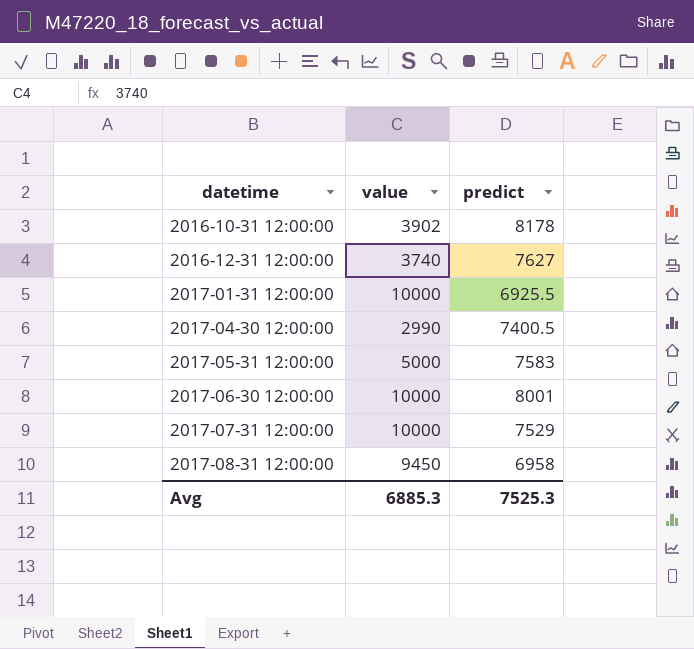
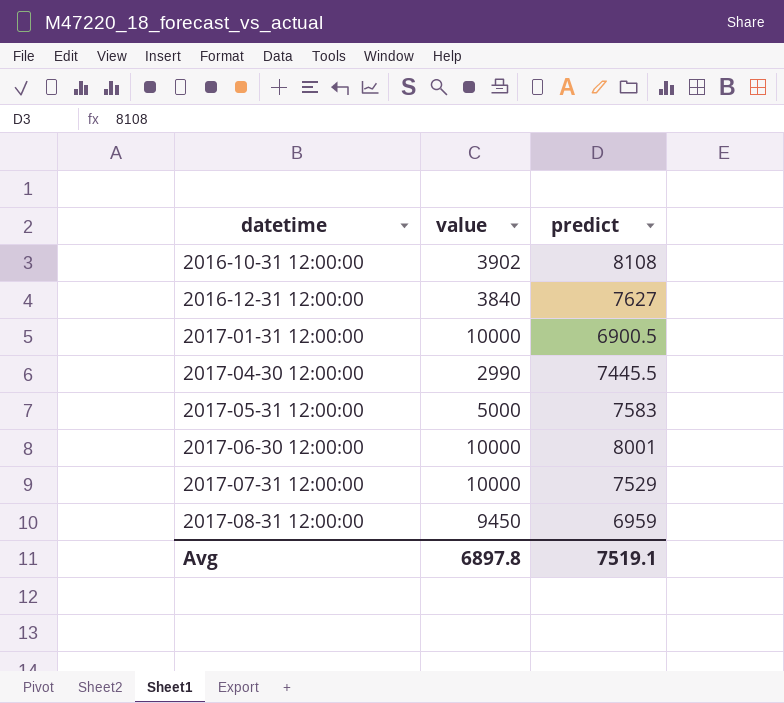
2016-10-31 12:00:00 | predict: 8178 -> 8108
2016-12-31 12:00:00 | value: 3740 -> 3840
2017-01-31 12:00:00 | predict: 6925.5 -> 6900.5
2017-04-30 12:00:00 | predict: 7400.5 -> 7445.5
2017-08-31 12:00:00 | predict: 6958 -> 6959
Avg | value: 6885.3 -> 6897.8
Avg | predict: 7525.3 -> 7519.1

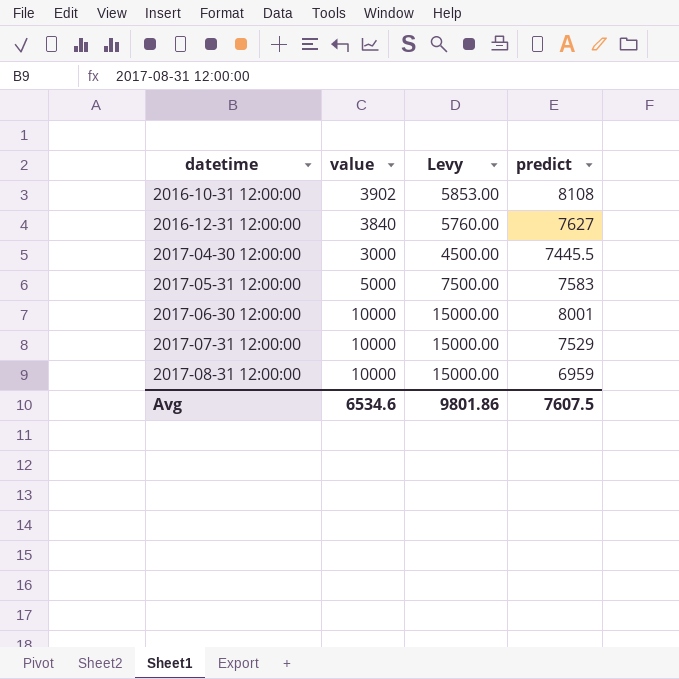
column Levy | formula: none -> [value] * 1.5
row 2017-01-31 12:00:00: 10000 | 6900.5 -> none
2017-04-30 12:00:00 | value: 2990 -> 3000
2017-08-31 12:00:00 | value: 9450 -> 10000
Avg | value: 6897.8 -> 6534.6
Avg | predict: 7519.1 -> 7607.5

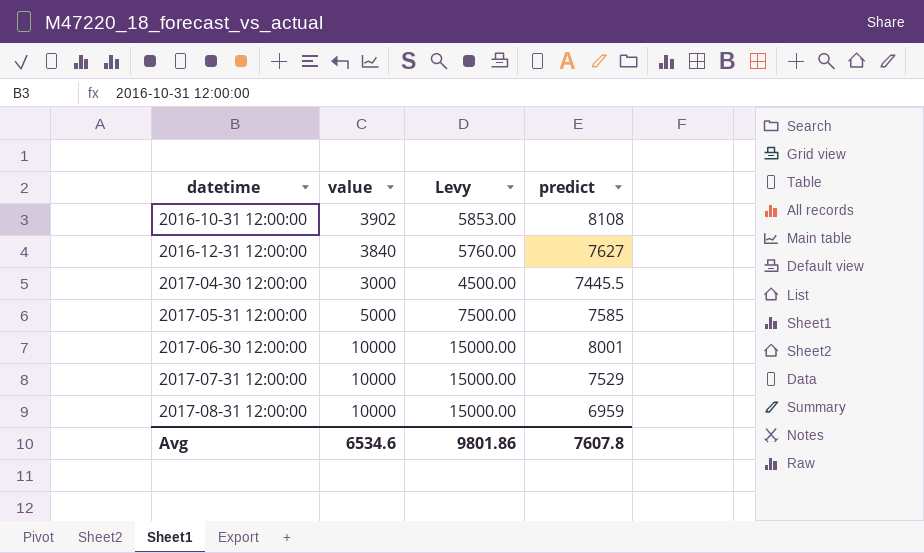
2017-05-31 12:00:00 | predict: 7583 -> 7585
Avg | predict: 7607.5 -> 7607.8

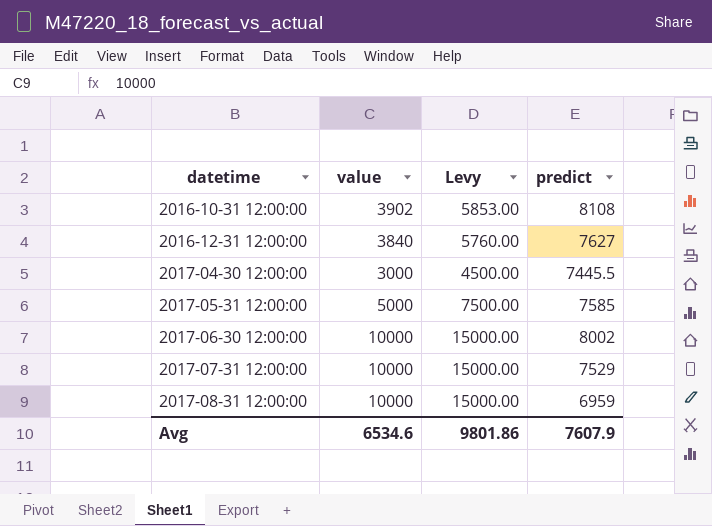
2017-06-30 12:00:00 | predict: 8001 -> 8002
Avg | predict: 7607.8 -> 7607.9

